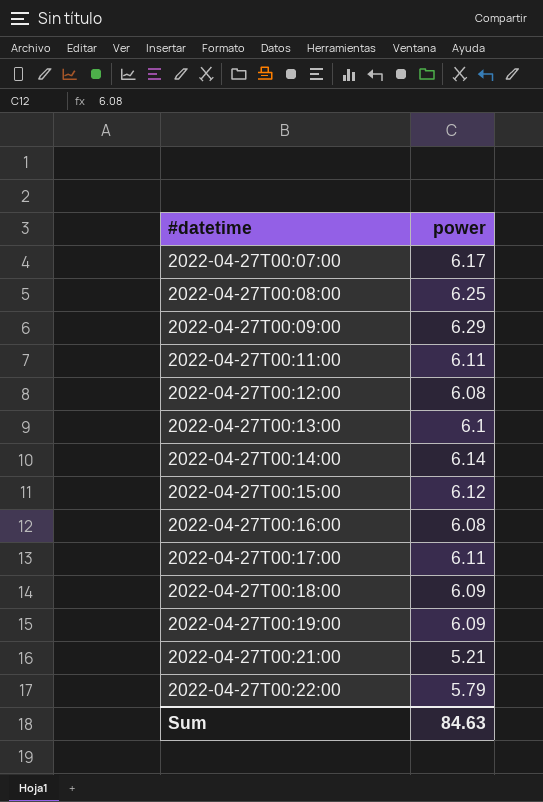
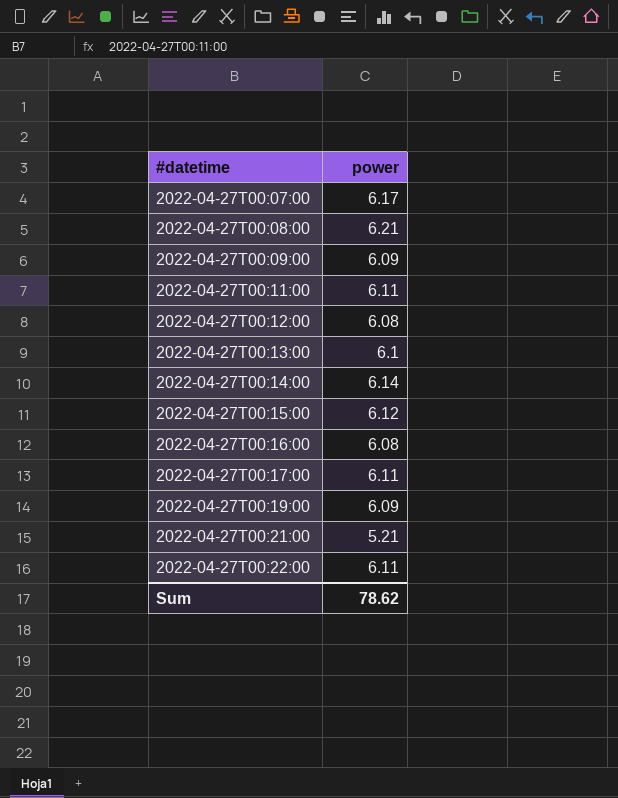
row 2022-04-27T00:18:00: 6.09 -> none
2022-04-27T00:08:00 | power: 6.25 -> 6.21
2022-04-27T00:09:00 | power: 6.29 -> 6.09
2022-04-27T00:22:00 | power: 5.79 -> 6.11
Sum | power: 84.63 -> 78.62

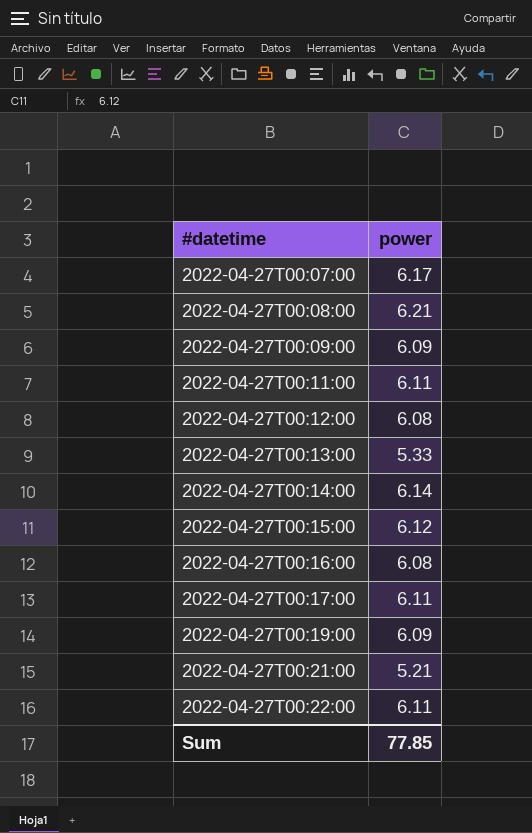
2022-04-27T00:13:00 | power: 6.1 -> 5.33
Sum | power: 78.62 -> 77.85

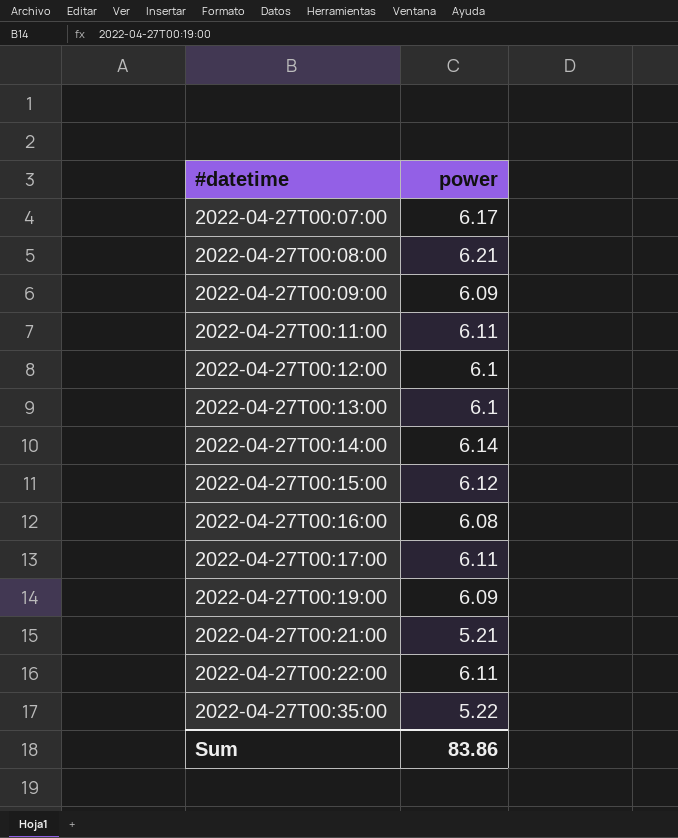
2022-04-27T00:12:00 | power: 6.08 -> 6.1
2022-04-27T00:13:00 | power: 5.33 -> 6.1
row 2022-04-27T00:35:00: none -> 5.22
Sum | power: 77.85 -> 83.86

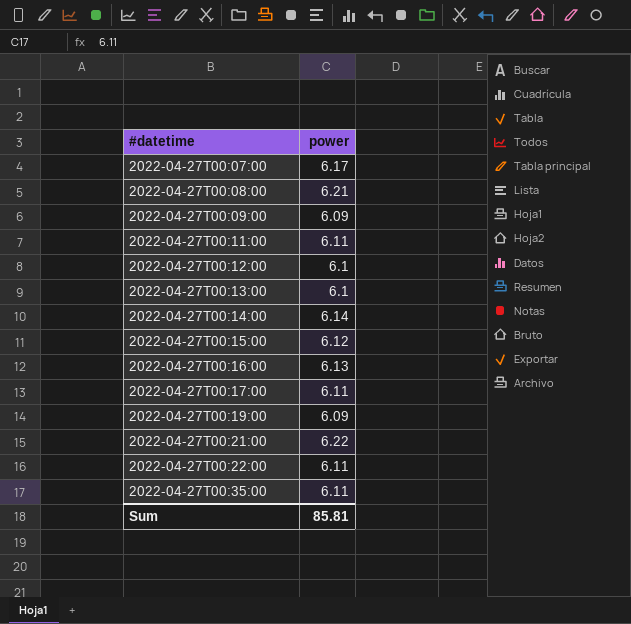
2022-04-27T00:16:00 | power: 6.08 -> 6.13
2022-04-27T00:21:00 | power: 5.21 -> 6.22
2022-04-27T00:35:00 | power: 5.22 -> 6.11
Sum | power: 83.86 -> 85.81

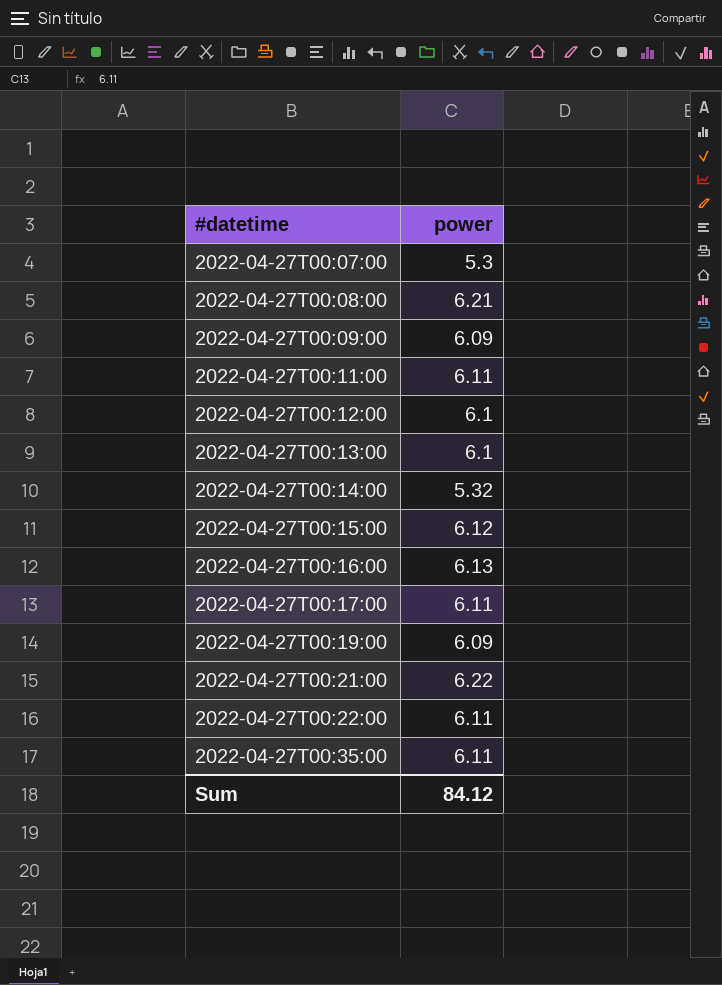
2022-04-27T00:07:00 | power: 6.17 -> 5.3
2022-04-27T00:14:00 | power: 6.14 -> 5.32
Sum | power: 85.81 -> 84.12

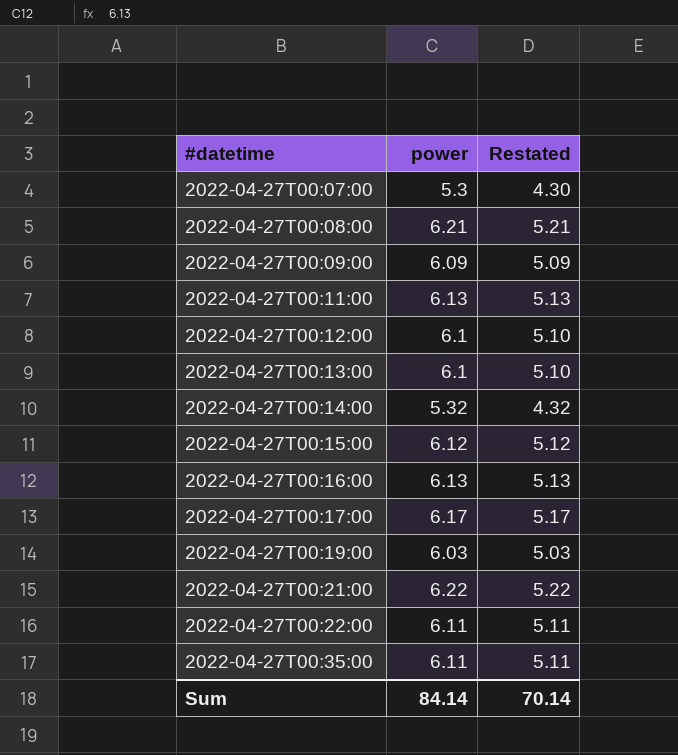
column Restated | formula: none -> [power] - 1
2022-04-27T00:11:00 | power: 6.11 -> 6.13
2022-04-27T00:17:00 | power: 6.11 -> 6.17
2022-04-27T00:19:00 | power: 6.09 -> 6.03
Sum | power: 84.12 -> 84.14

